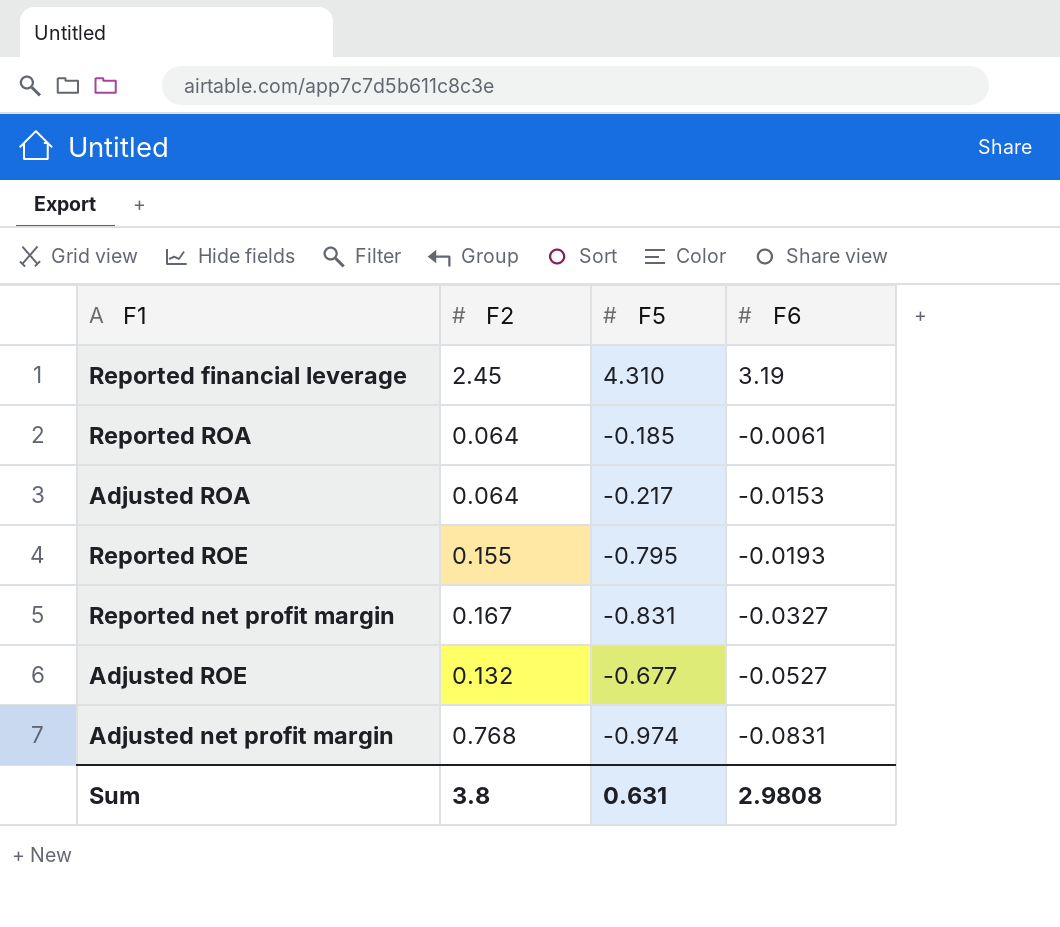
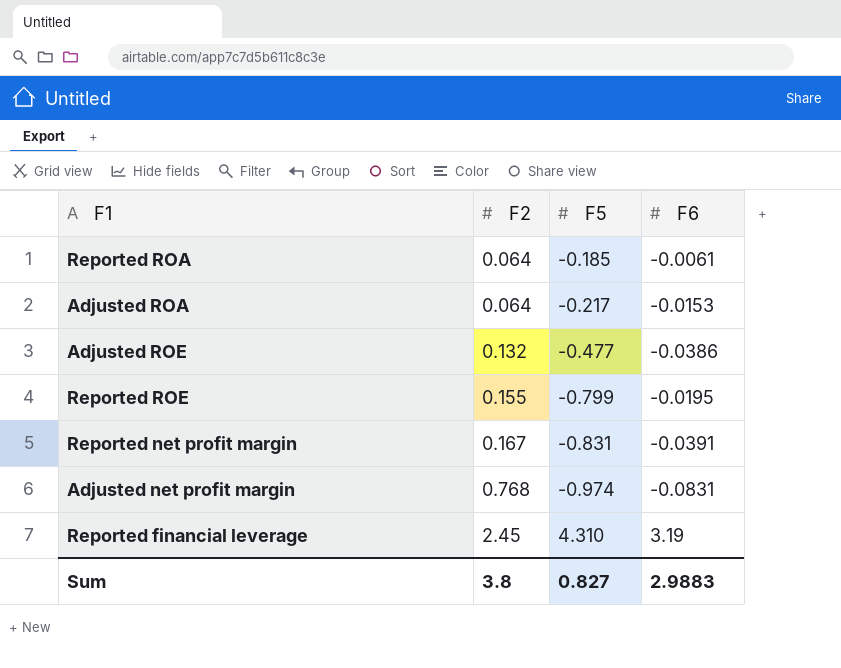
row order: F6 descending -> F2 ascending
Adjusted ROE | F5: -0.677 -> -0.477
Adjusted ROE | F6: -0.0527 -> -0.0386
Reported ROE | F5: -0.795 -> -0.799
Reported ROE | F6: -0.0193 -> -0.0195
Reported net profit margin | F6: -0.0327 -> -0.0391
Sum | F5: 0.631 -> 0.827
Sum | F6: 2.9808 -> 2.9883

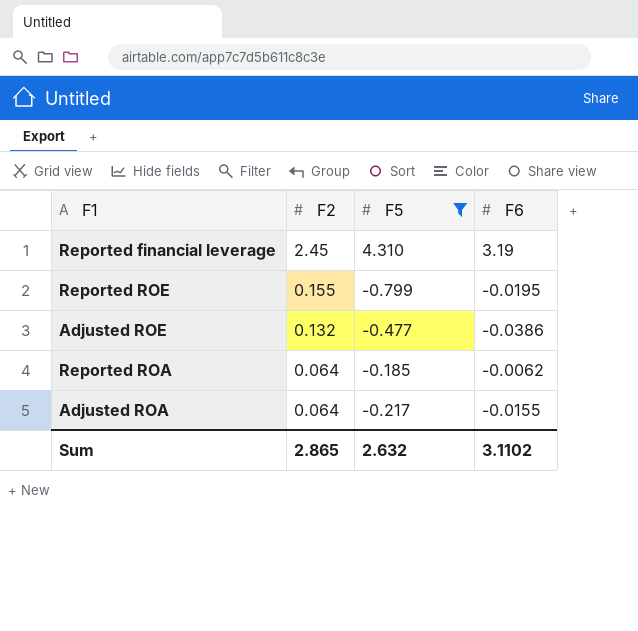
filter: none -> F5 >= -0.799
row order: F2 ascending -> F2 descending
Reported ROA | F6: -0.0061 -> -0.0062
Adjusted ROA | F6: -0.0153 -> -0.0155
Sum | F2: 3.8 -> 2.865
Sum | F5: 0.827 -> 2.632
Sum | F6: 2.9883 -> 3.1102

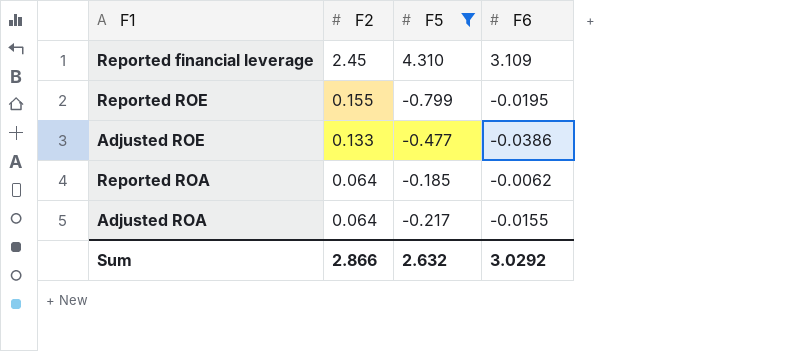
Reported financial leverage | F6: 3.19 -> 3.109
Adjusted ROE | F2: 0.132 -> 0.133
Sum | F2: 2.865 -> 2.866
Sum | F6: 3.1102 -> 3.0292

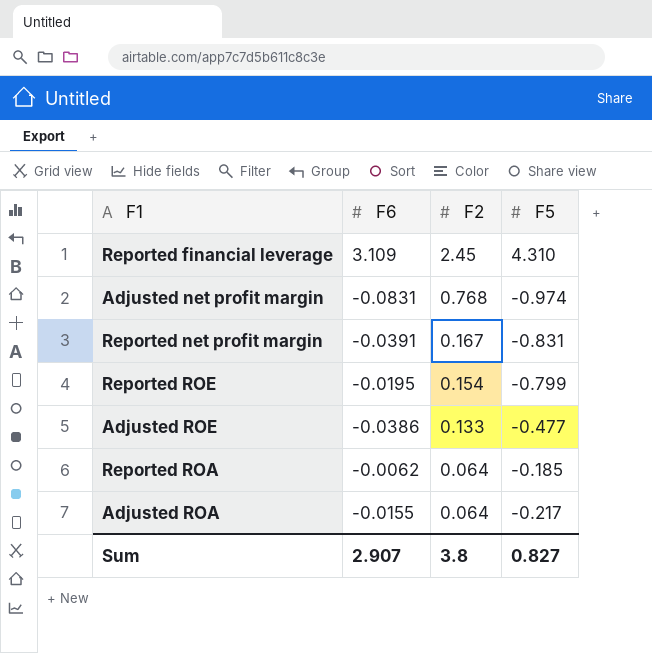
filter: F5 >= -0.799 -> none
column F6 | position: 4 -> 2
Reported ROE | F2: 0.155 -> 0.154
Sum | F6: 3.0292 -> 2.907
Sum | F2: 2.866 -> 3.8
Sum | F5: 2.632 -> 0.827

